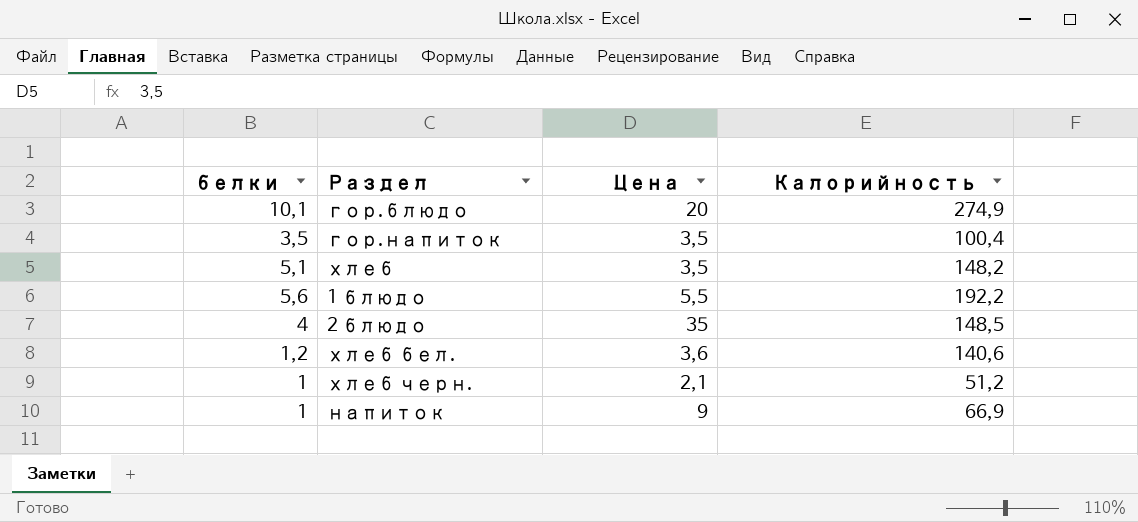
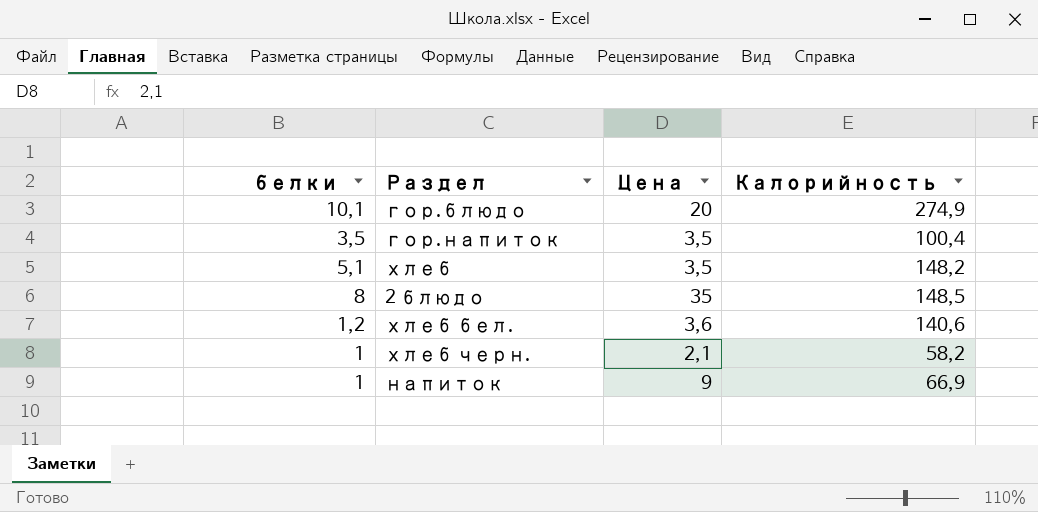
row 1 блюдо: 5,6 | 5,5 | 192,2 -> none
2 блюдо | белки: 4 -> 8
хлеб черн. | Калорийность: 51,2 -> 58,2

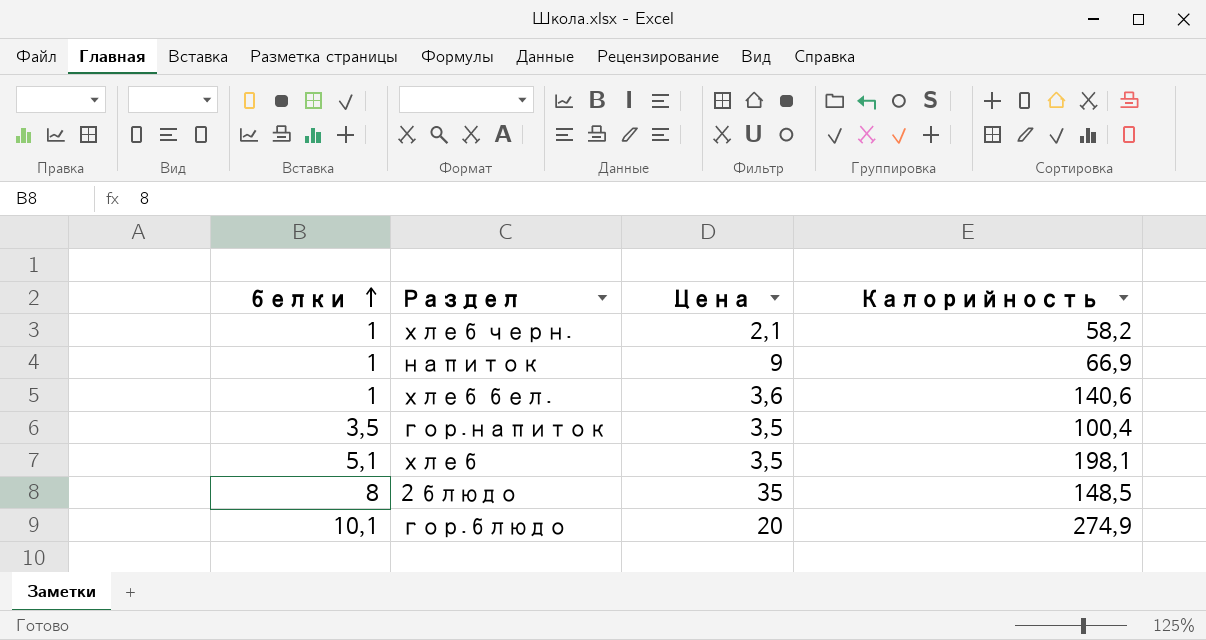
row order: none -> белки ascending
хлеб бел. | белки: 1,2 -> 1
хлеб | Калорийность: 148,2 -> 198,1

